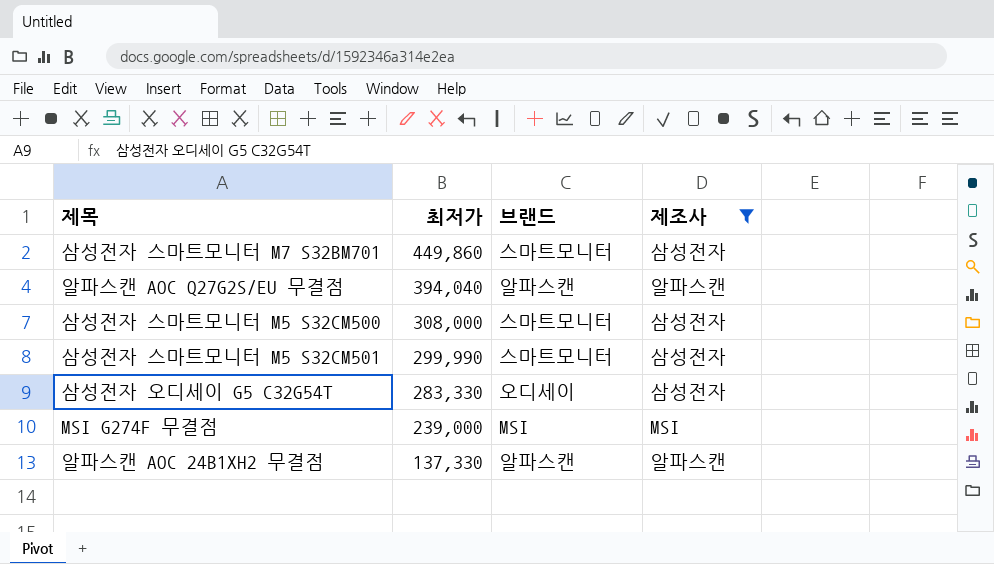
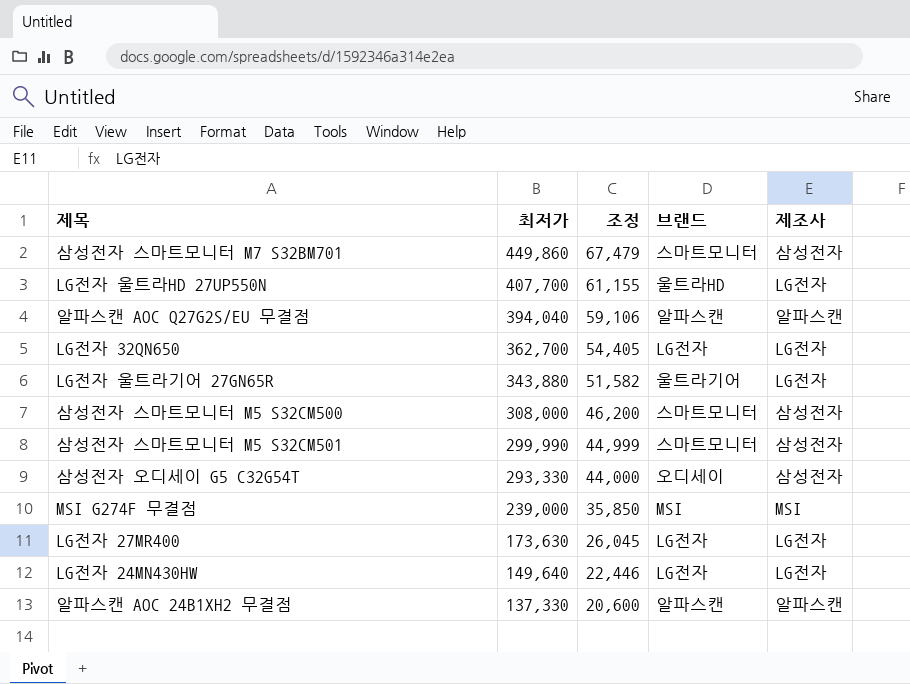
filter: 제조사 != LG전자 -> none
column 조정 | formula: none -> [최저가] * 0.15
삼성전자 오디세이 G5 C32G54T | 최저가: 283,330 -> 293,330

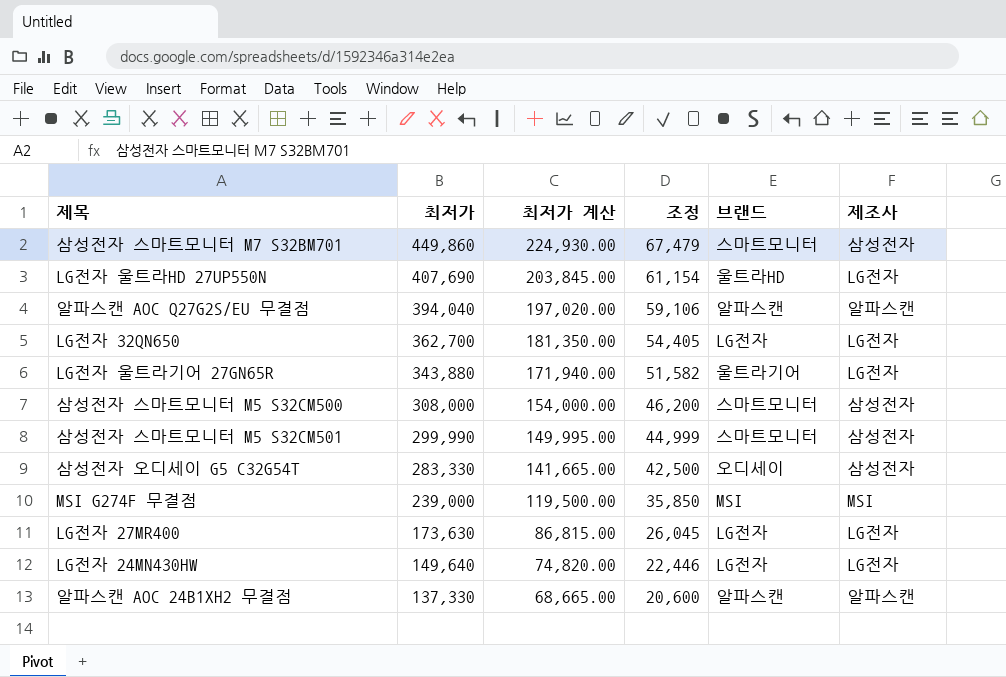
column 최저가 계산 | formula: none -> [최저가] * 0.5
LG전자 울트라HD 27UP550N | 최저가: 407,700 -> 407,690
LG전자 울트라HD 27UP550N | 조정: 61,155 -> 61,154
삼성전자 오디세이 G5 C32G54T | 최저가: 293,330 -> 283,330
삼성전자 오디세이 G5 C32G54T | 조정: 44,000 -> 42,500

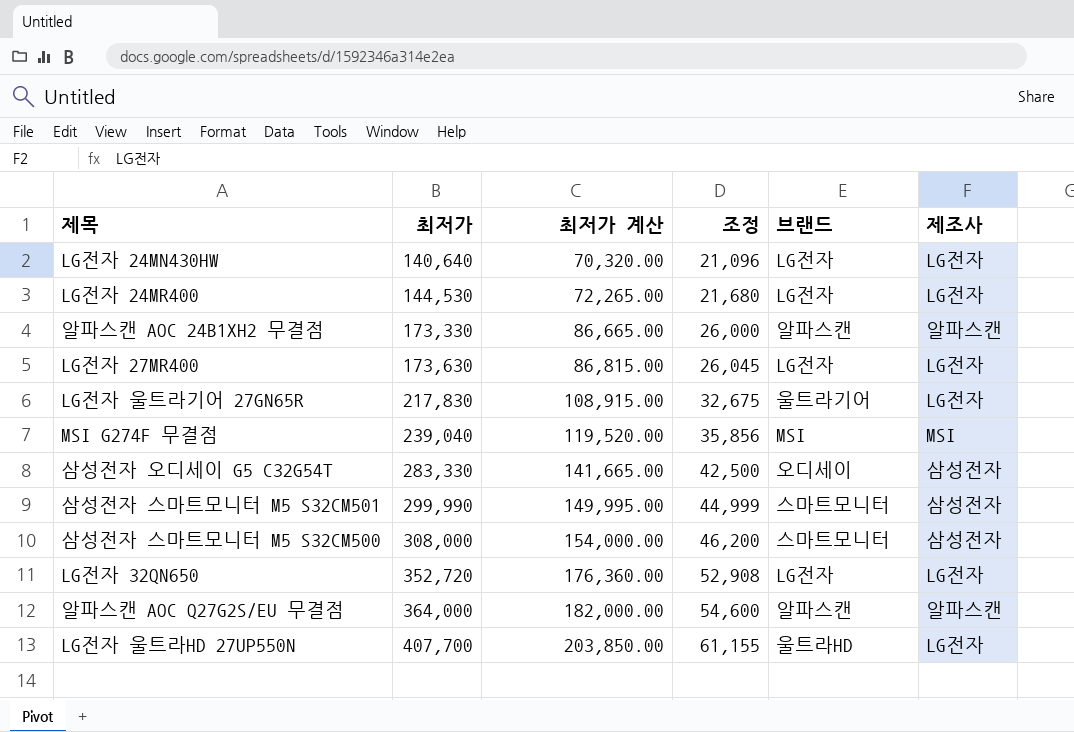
row order: 최저가 descending -> 최저가 ascending
row 삼성전자 스마트모니터 M7 S32BM701: 449,860 | 224,930.00 | 67,479 | 스마트모니터 | 삼성전자 -> none
LG전자 24MN430HW | 최저가: 149,640 -> 140,640
LG전자 24MN430HW | 최저가 계산: 74,820.00 -> 70,320.00
LG전자 24MN430HW | 조정: 22,446 -> 21,096
row LG전자 24MR400: none -> 144,530 | 72,265.00 | 21,680 | LG전자 | LG전자
알파스캔 AOC 24B1XH2 무결점 | 최저가: 137,330 -> 173,330
알파스캔 AOC 24B1XH2 무결점 | 최저가 계산: 68,665.00 -> 86,665.00
알파스캔 AOC 24B1XH2 무결점 | 조정: 20,600 -> 26,000
LG전자 울트라기어 27GN65R | 최저가: 343,880 -> 217,830
LG전자 울트라기어 27GN65R | 최저가 계산: 171,940.00 -> 108,915.00
LG전자 울트라기어 27GN65R | 조정: 51,582 -> 32,675
MSI G274F 무결점 | 최저가: 239,000 -> 239,040
MSI G274F 무결점 | 최저가 계산: 119,500.00 -> 119,520.00
MSI G274F 무결점 | 조정: 35,850 -> 35,856
LG전자 32QN650 | 최저가: 362,700 -> 352,720
LG전자 32QN650 | 최저가 계산: 181,350.00 -> 176,360.00
LG전자 32QN650 | 조정: 54,405 -> 52,908
알파스캔 AOC Q27G2S/EU 무결점 | 최저가: 394,040 -> 364,000
알파스캔 AOC Q27G2S/EU 무결점 | 최저가 계산: 197,020.00 -> 182,000.00
알파스캔 AOC Q27G2S/EU 무결점 | 조정: 59,106 -> 54,600
LG전자 울트라HD 27UP550N | 최저가: 407,690 -> 407,700
LG전자 울트라HD 27UP550N | 최저가 계산: 203,845.00 -> 203,850.00
LG전자 울트라HD 27UP550N | 조정: 61,154 -> 61,155

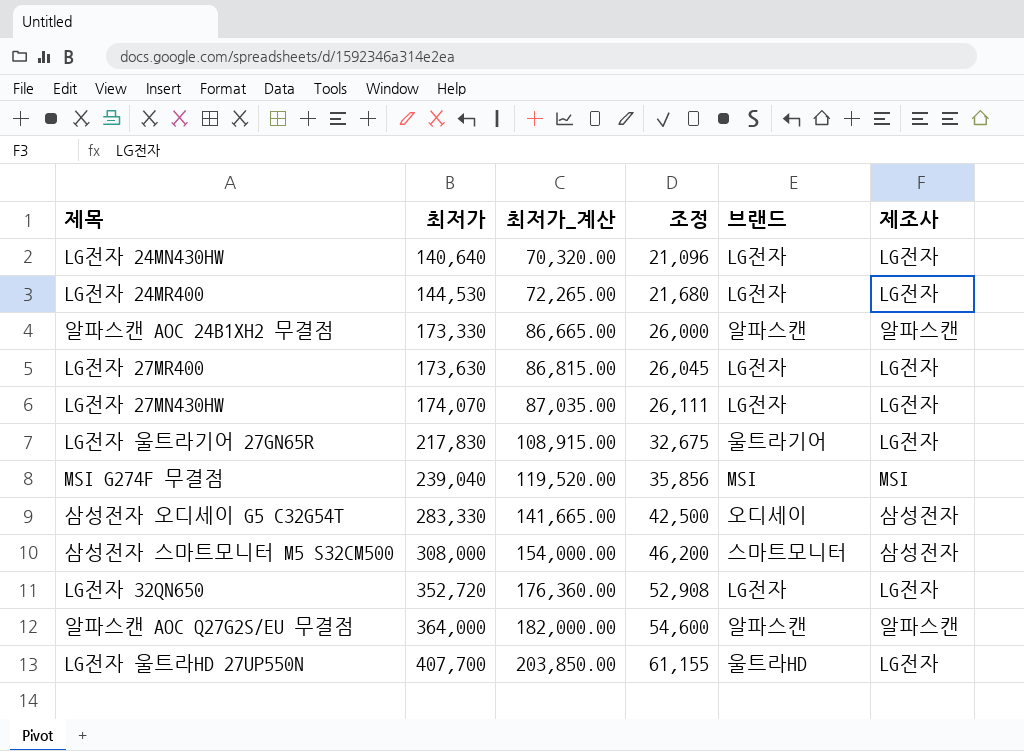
column name: 최저가 계산 -> 최저가_계산
row 삼성전자 스마트모니터 M5 S32CM501: 299,990 | 149,995.00 | 44,999 | 스마트모니터 | 삼성전자 -> none
row LG전자 27MN430HW: none -> 174,070 | 87,035.00 | 26,111 | LG전자 | LG전자

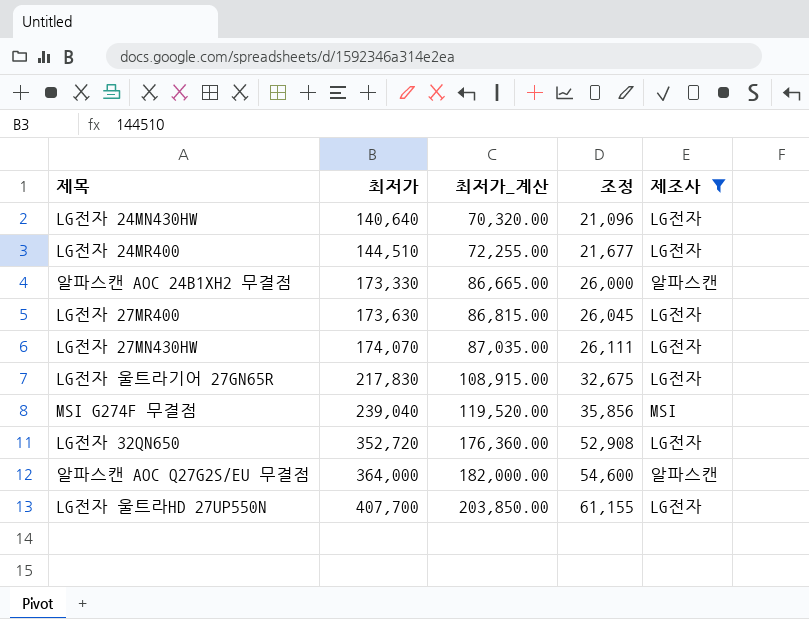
filter: none -> 제조사 != 삼성전자
column 브랜드 | position: 5 -> none
LG전자 24MR400 | 최저가: 144,530 -> 144,510
LG전자 24MR400 | 최저가_계산: 72,265.00 -> 72,255.00
LG전자 24MR400 | 조정: 21,680 -> 21,677

